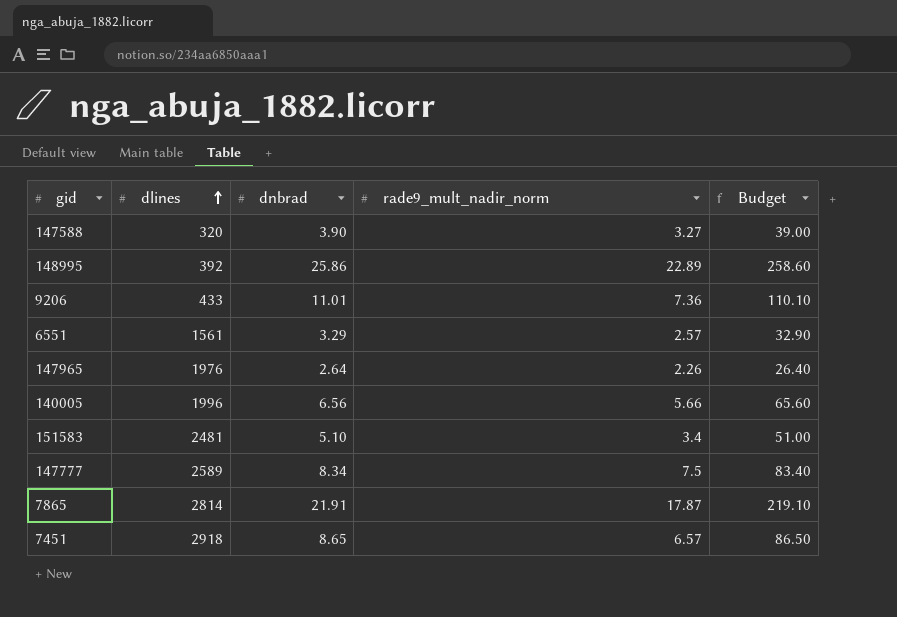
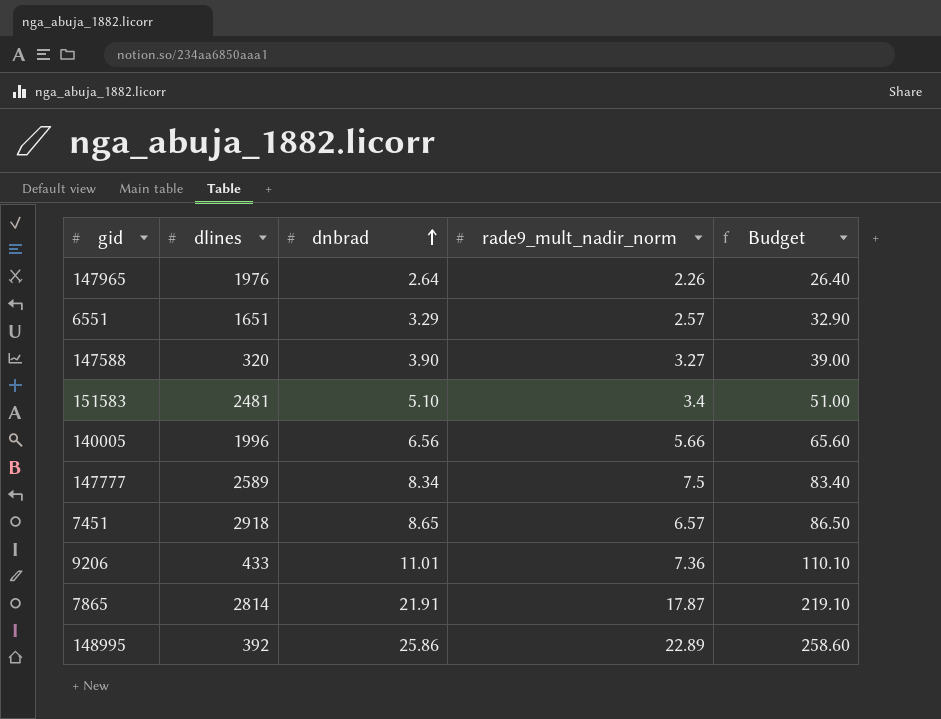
row order: dlines ascending -> dnbrad ascending
6551 | dlines: 1561 -> 1651

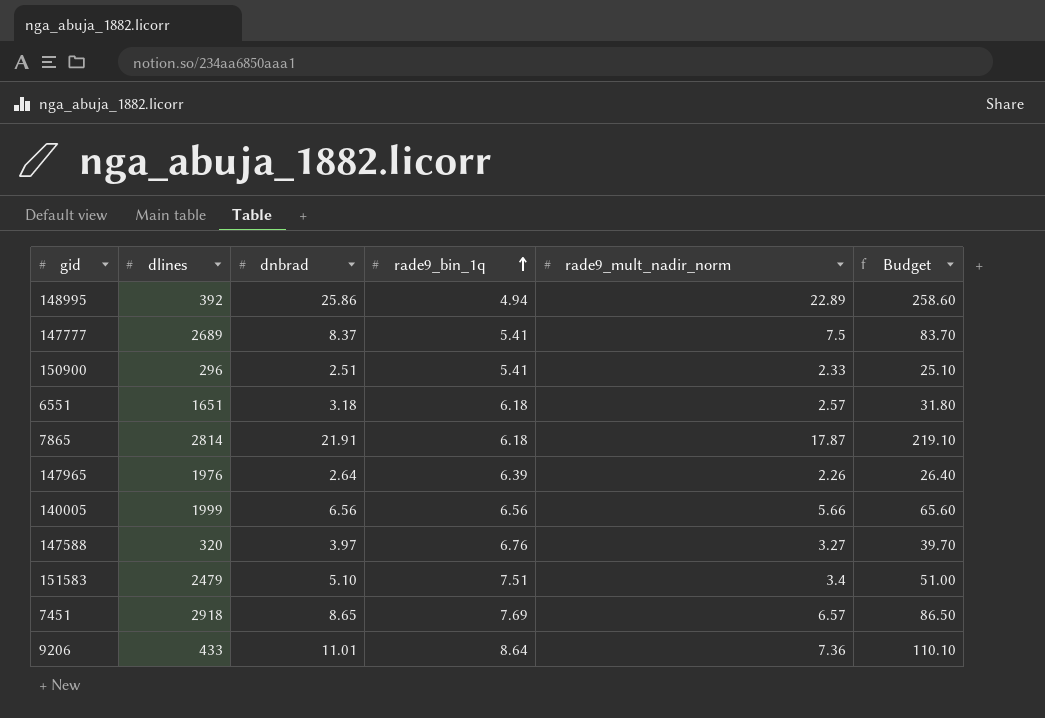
row order: dnbrad ascending -> rade9_bin_1q ascending
column rade9_bin_1q | position: none -> 4
147777 | dlines: 2589 -> 2689
147777 | dnbrad: 8.34 -> 8.37
147777 | Budget: 83.40 -> 83.70
row 150900: none -> 296 | 2.51 | 5.41 | 2.33 | 25.10
6551 | dnbrad: 3.29 -> 3.18
6551 | Budget: 32.90 -> 31.80
140005 | dlines: 1996 -> 1999
147588 | dnbrad: 3.90 -> 3.97
147588 | Budget: 39.00 -> 39.70
151583 | dlines: 2481 -> 2479

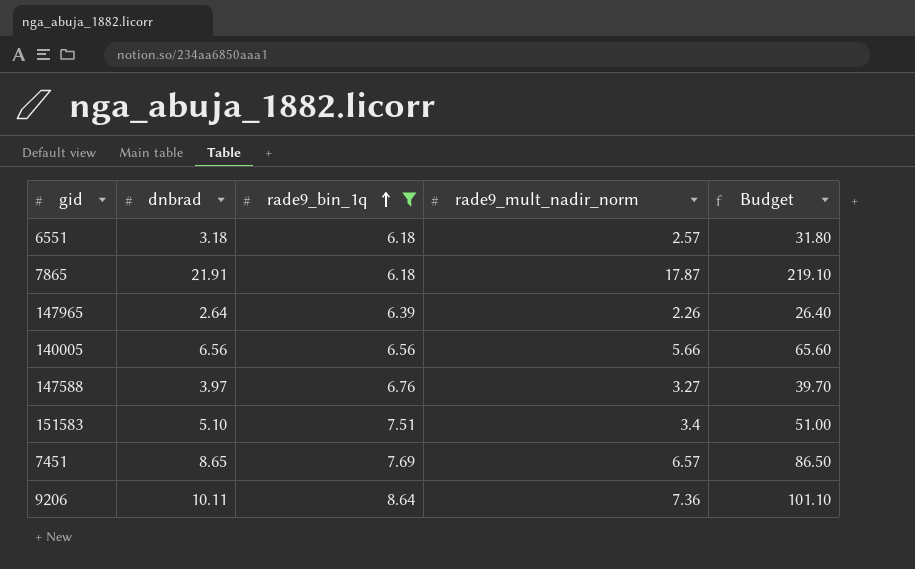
filter: none -> rade9_bin_1q >= 6.18
column dlines | position: 2 -> none
9206 | dnbrad: 11.01 -> 10.11
9206 | Budget: 110.10 -> 101.10

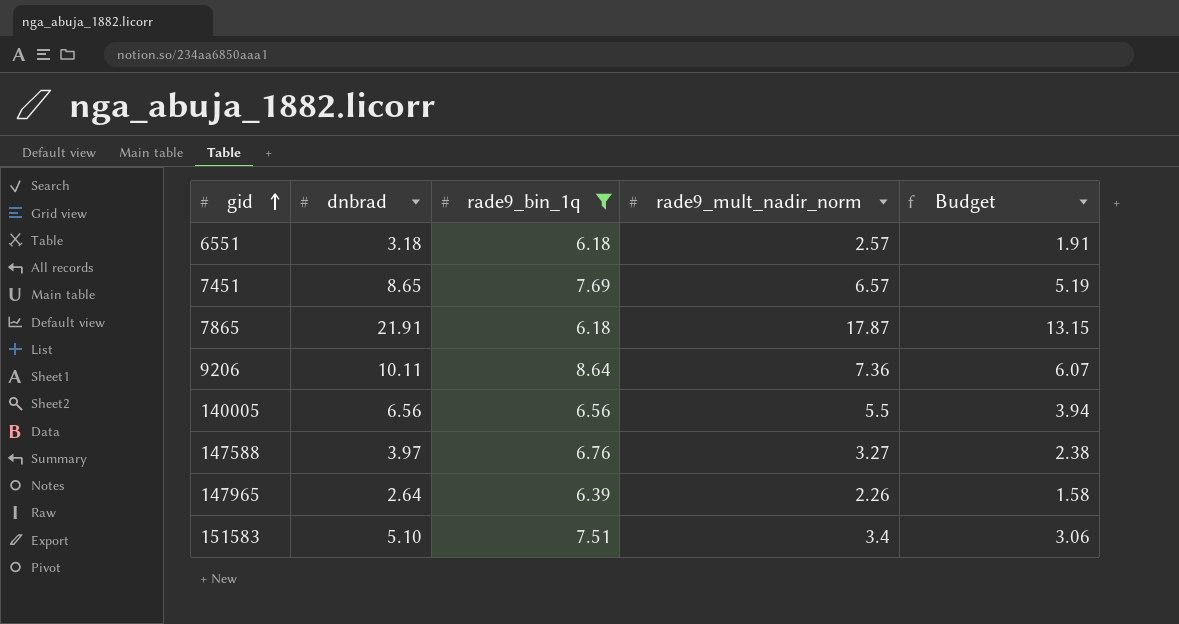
row order: rade9_bin_1q ascending -> gid ascending
column Budget | formula: [dnbrad] * 10 -> [dnbrad] * 0.6
140005 | rade9_mult_nadir_norm: 5.66 -> 5.5

